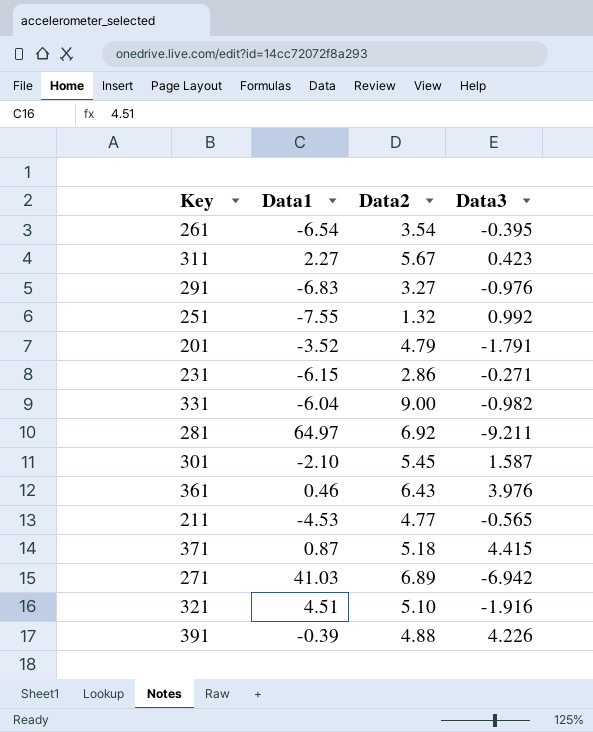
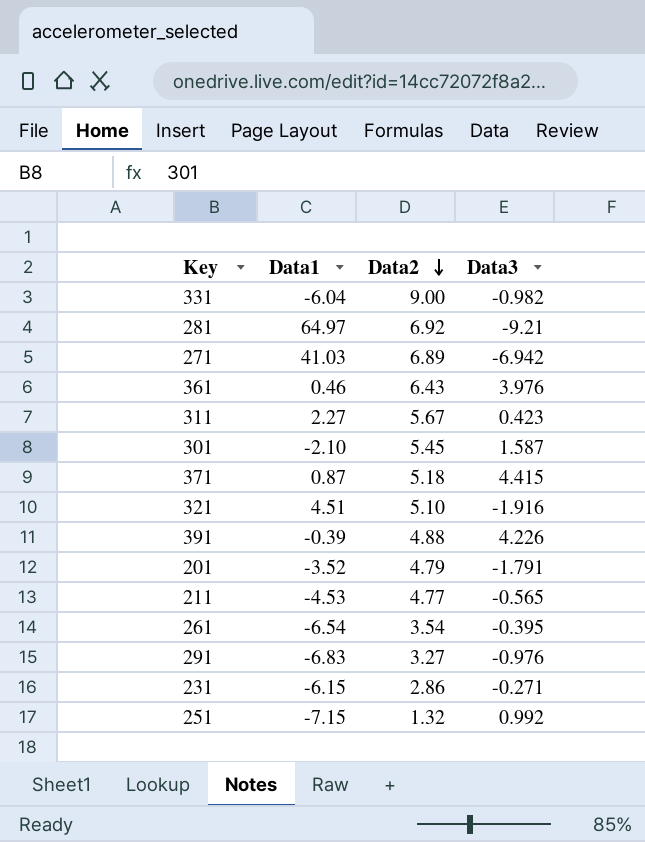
row order: none -> Data2 descending
281 | Data3: -9.211 -> -9.21
251 | Data1: -7.55 -> -7.15

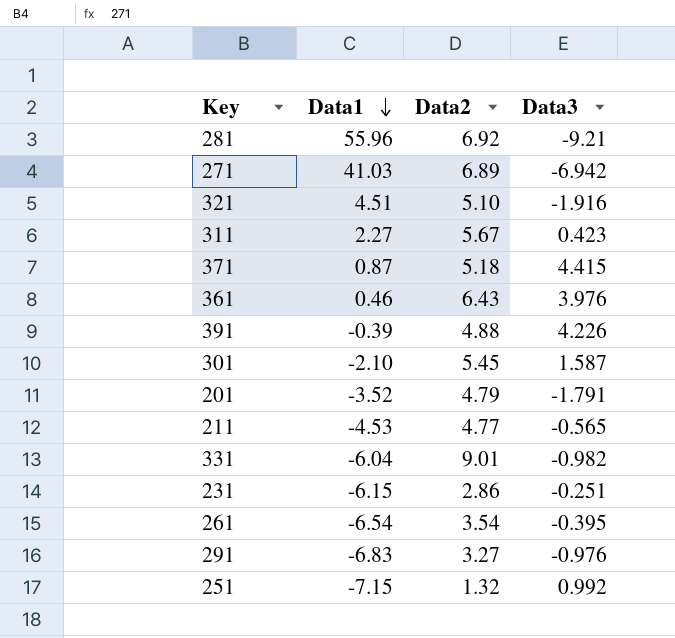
row order: Data2 descending -> Data1 descending
281 | Data1: 64.97 -> 55.96
331 | Data2: 9.00 -> 9.01
231 | Data3: -0.271 -> -0.251

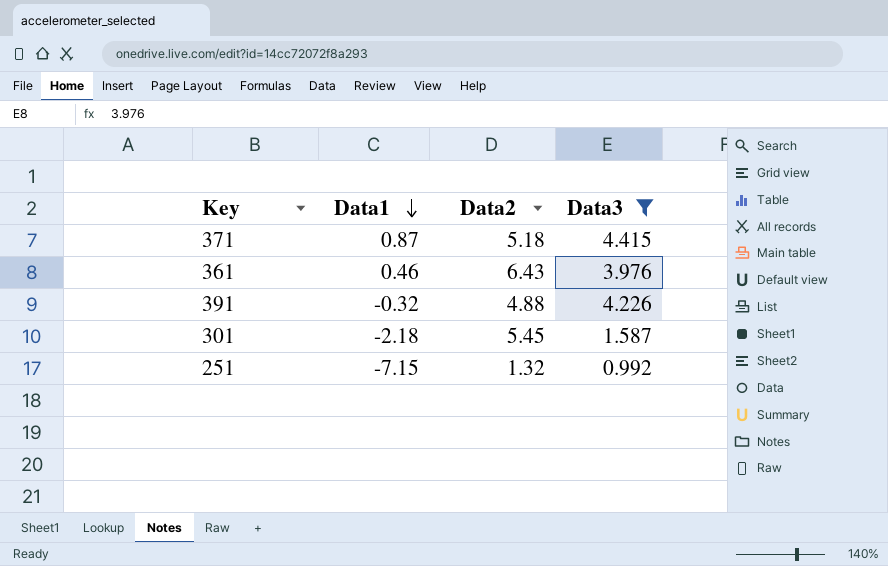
filter: none -> Data3 >= 0.992
391 | Data1: -0.39 -> -0.32
301 | Data1: -2.10 -> -2.18

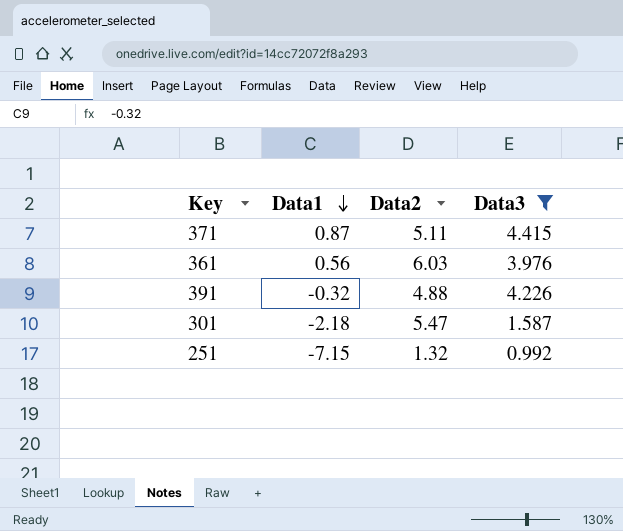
371 | Data2: 5.18 -> 5.11
361 | Data1: 0.46 -> 0.56
361 | Data2: 6.43 -> 6.03
301 | Data2: 5.45 -> 5.47

